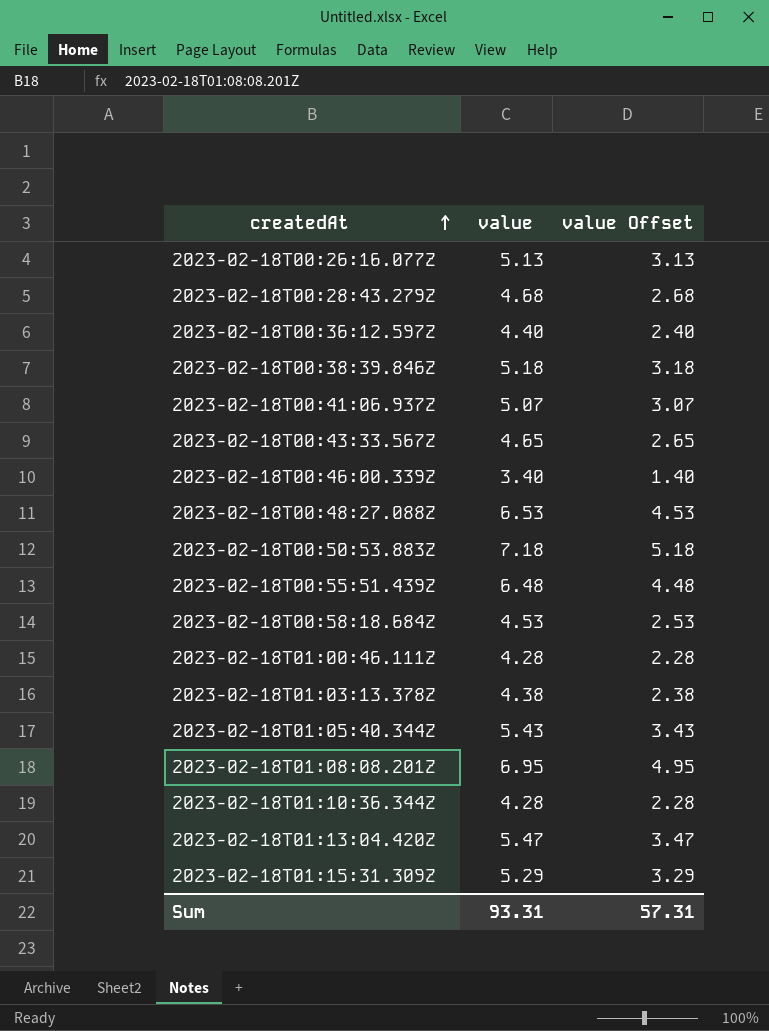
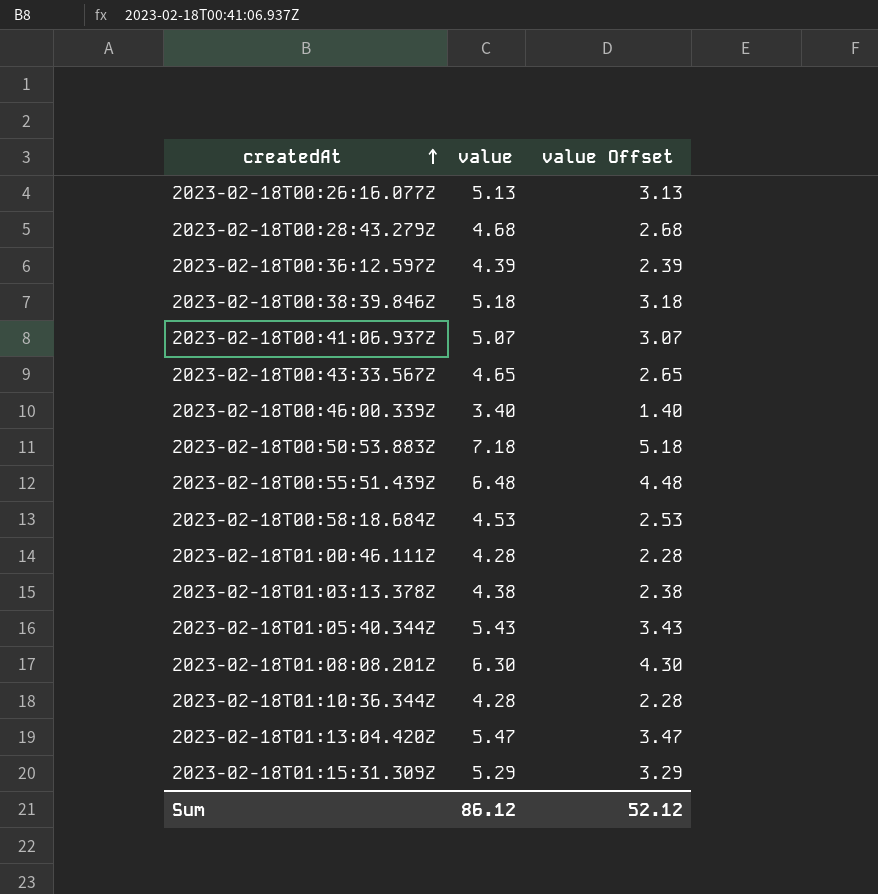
row 2023-02-18T00:48:27.088Z: 6.53 | 4.53 -> none
2023-02-18T00:36:12.597Z | value: 4.40 -> 4.39
2023-02-18T00:36:12.597Z | value Offset: 2.40 -> 2.39
2023-02-18T01:08:08.201Z | value: 6.95 -> 6.30
2023-02-18T01:08:08.201Z | value Offset: 4.95 -> 4.30
Sum | value: 93.31 -> 86.12
Sum | value Offset: 57.31 -> 52.12

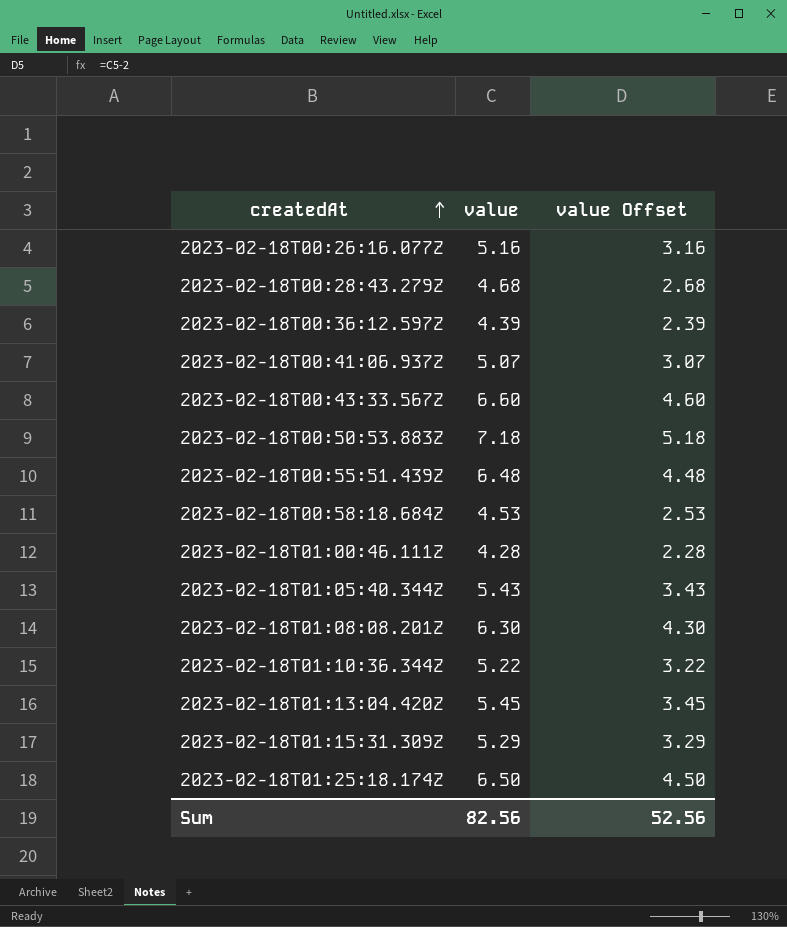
row 2023-02-18T00:38:39.846Z: 5.18 | 3.18 -> none
row 2023-02-18T00:46:00.339Z: 3.40 | 1.40 -> none
row 2023-02-18T01:03:13.378Z: 4.38 | 2.38 -> none
2023-02-18T00:26:16.077Z | value: 5.13 -> 5.16
2023-02-18T00:26:16.077Z | value Offset: 3.13 -> 3.16
2023-02-18T00:43:33.567Z | value: 4.65 -> 6.60
2023-02-18T00:43:33.567Z | value Offset: 2.65 -> 4.60
2023-02-18T01:10:36.344Z | value: 4.28 -> 5.22
2023-02-18T01:10:36.344Z | value Offset: 2.28 -> 3.22
2023-02-18T01:13:04.420Z | value: 5.47 -> 5.45
2023-02-18T01:13:04.420Z | value Offset: 3.47 -> 3.45
row 2023-02-18T01:25:18.174Z: none -> 6.50 | 4.50
Sum | value: 86.12 -> 82.56
Sum | value Offset: 52.12 -> 52.56

